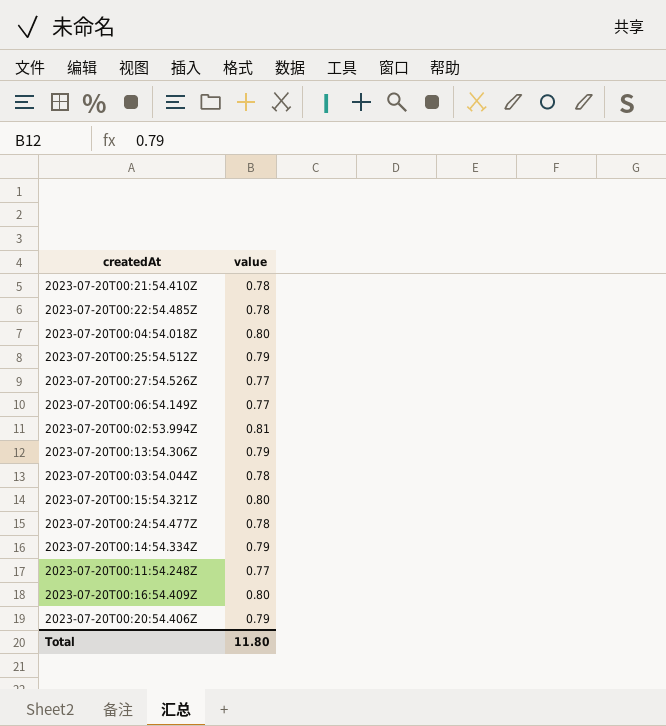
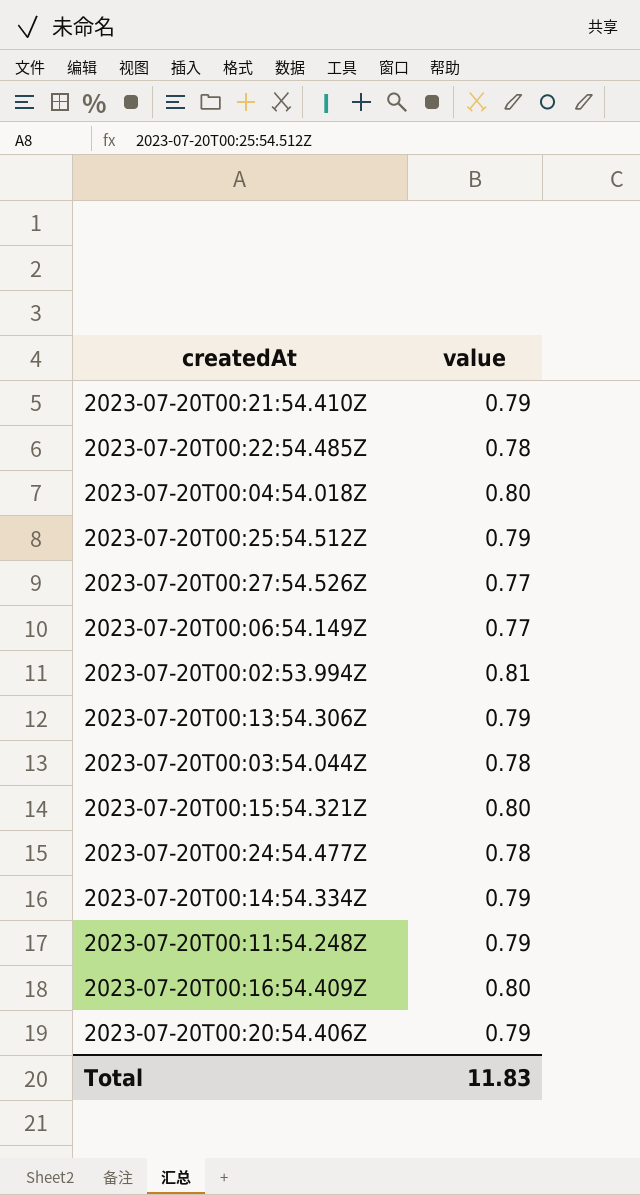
2023-07-20T00:21:54.410Z | value: 0.78 -> 0.79
2023-07-20T00:11:54.248Z | value: 0.77 -> 0.79
Total | value: 11.80 -> 11.83

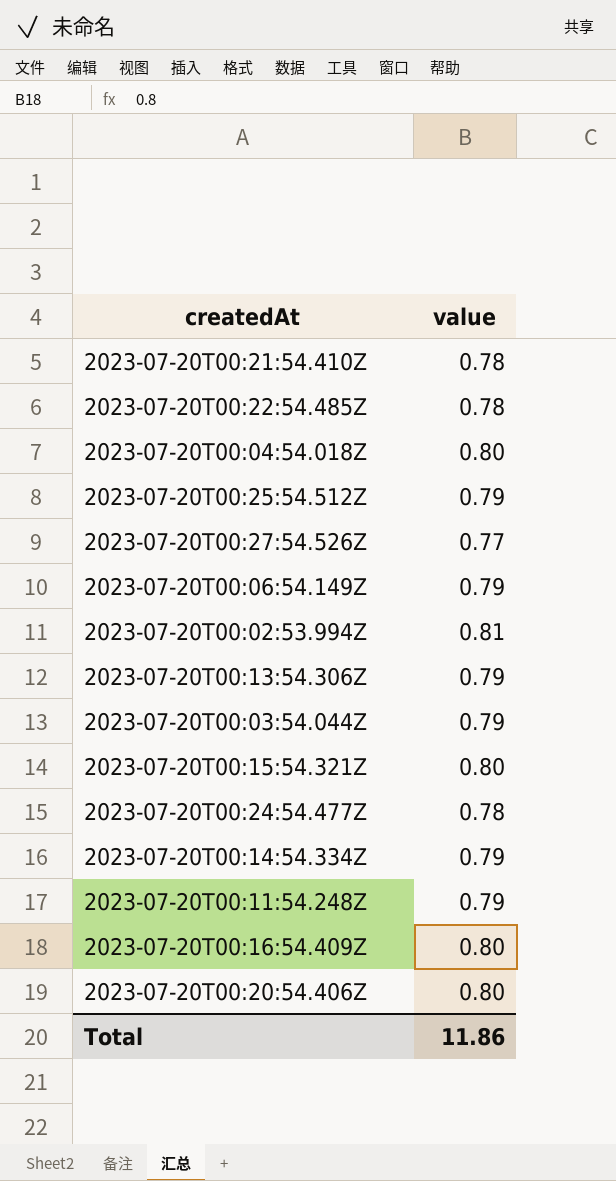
2023-07-20T00:21:54.410Z | value: 0.79 -> 0.78
2023-07-20T00:06:54.149Z | value: 0.77 -> 0.79
2023-07-20T00:03:54.044Z | value: 0.78 -> 0.79
2023-07-20T00:20:54.406Z | value: 0.79 -> 0.80
Total | value: 11.83 -> 11.86

